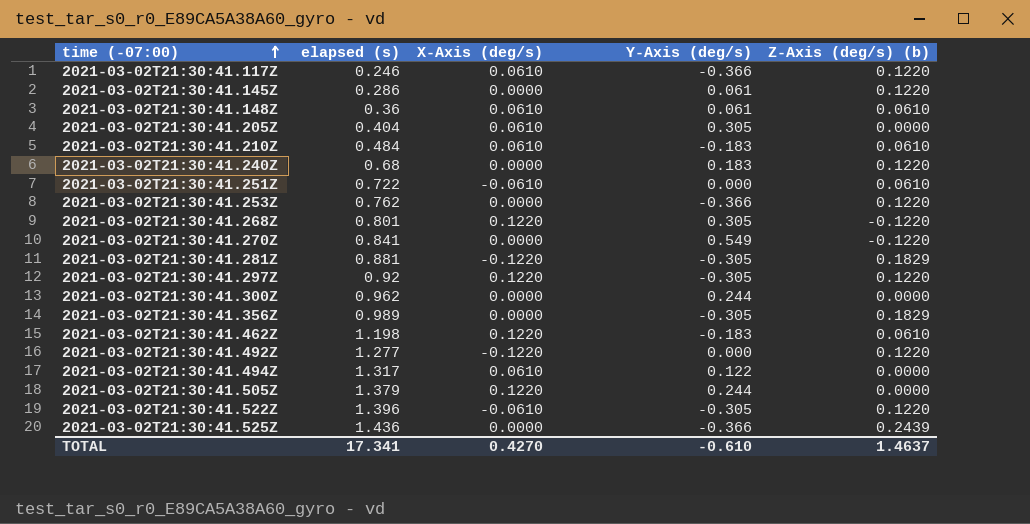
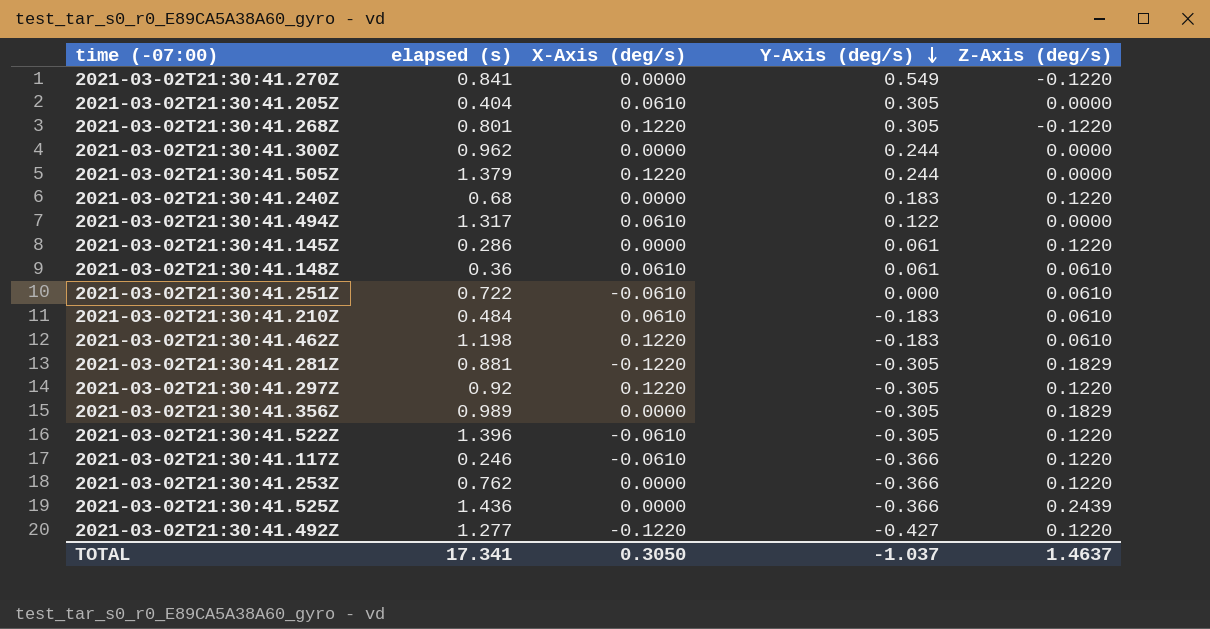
row order: time (-07:00) ascending -> Y-Axis (deg/s) descending
column name: Z-Axis (deg/s) (b) -> Z-Axis (deg/s)
2021-03-02T21:30:41.117Z | X-Axis (deg/s): 0.0610 -> -0.0610
2021-03-02T21:30:41.492Z | Y-Axis (deg/s): 0.000 -> -0.427
TOTAL | X-Axis (deg/s): 0.4270 -> 0.3050
TOTAL | Y-Axis (deg/s): -0.610 -> -1.037

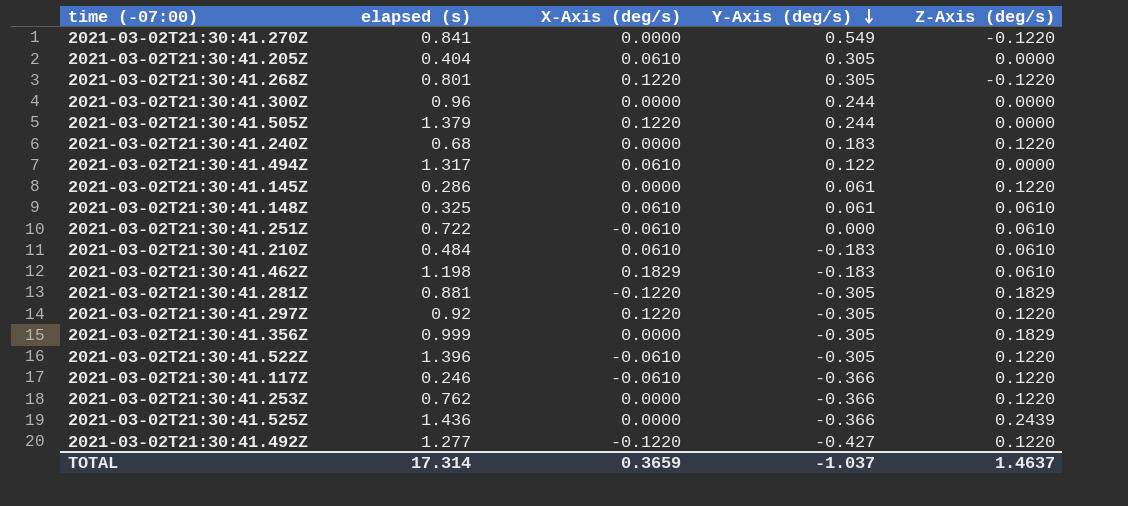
2021-03-02T21:30:41.300Z | elapsed (s): 0.962 -> 0.96
2021-03-02T21:30:41.148Z | elapsed (s): 0.36 -> 0.325
2021-03-02T21:30:41.462Z | X-Axis (deg/s): 0.1220 -> 0.1829
2021-03-02T21:30:41.356Z | elapsed (s): 0.989 -> 0.999
TOTAL | elapsed (s): 17.341 -> 17.314
TOTAL | X-Axis (deg/s): 0.3050 -> 0.3659

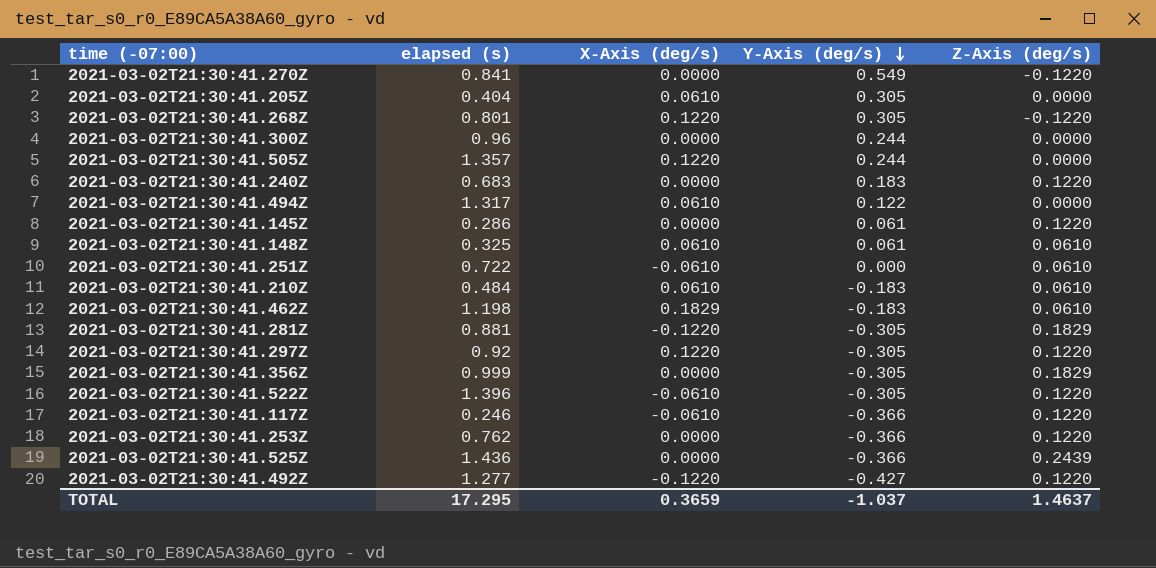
2021-03-02T21:30:41.505Z | elapsed (s): 1.379 -> 1.357
2021-03-02T21:30:41.240Z | elapsed (s): 0.68 -> 0.683
TOTAL | elapsed (s): 17.314 -> 17.295

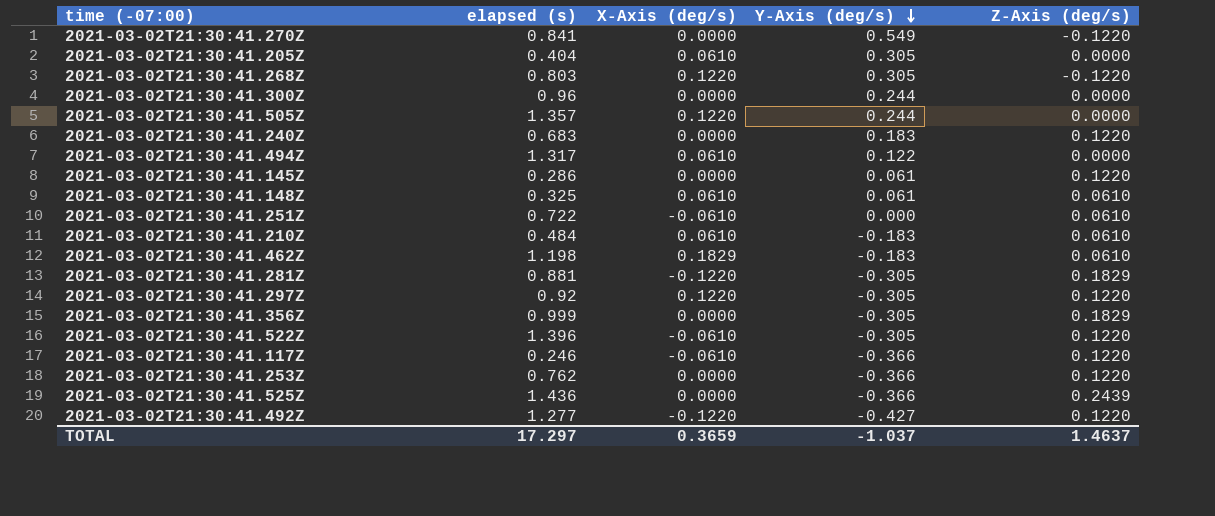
2021-03-02T21:30:41.268Z | elapsed (s): 0.801 -> 0.803
TOTAL | elapsed (s): 17.295 -> 17.297

